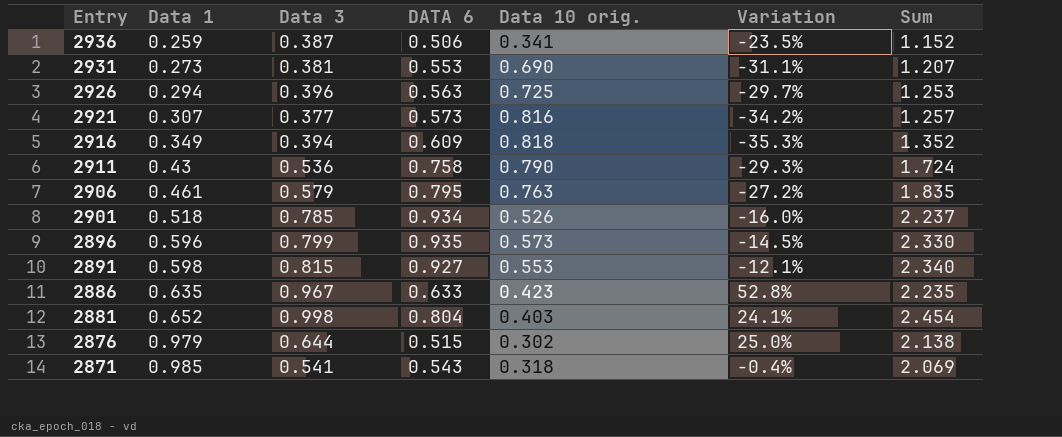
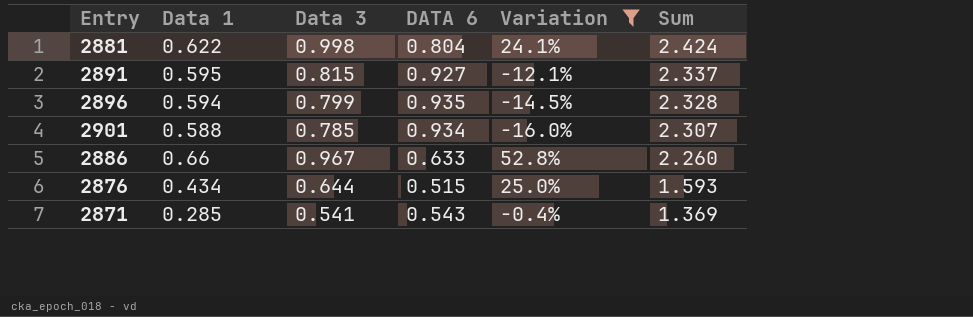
filter: none -> Variation >= -16.0%
row order: Entry descending -> Sum descending
column Data 10 orig. | position: 5 -> none
2881 | Data 1: 0.652 -> 0.622
2881 | Sum: 2.454 -> 2.424
2891 | Data 1: 0.598 -> 0.595
2891 | Sum: 2.340 -> 2.337
2896 | Data 1: 0.596 -> 0.594
2896 | Sum: 2.330 -> 2.328
2901 | Data 1: 0.518 -> 0.588
2901 | Sum: 2.237 -> 2.307
2886 | Data 1: 0.635 -> 0.66
2886 | Sum: 2.235 -> 2.260
2876 | Data 1: 0.979 -> 0.434
2876 | Sum: 2.138 -> 1.593
2871 | Data 1: 0.985 -> 0.285
2871 | Sum: 2.069 -> 1.369

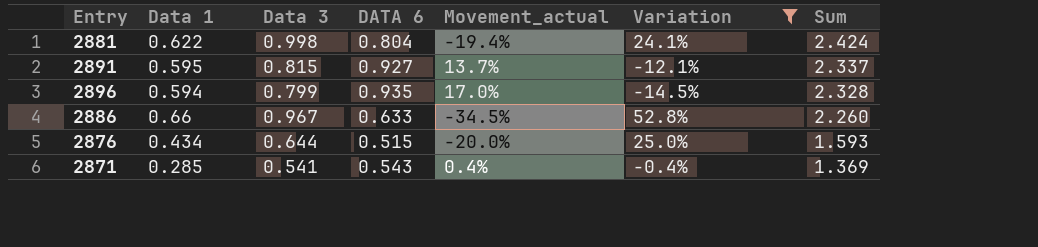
column Movement_actual | formula: none -> ([DATA 6] - [Data 3]) / [Data 3]
row 2901: 0.588 | 0.785 | 0.934 | -16.0% | 2.307 -> none

